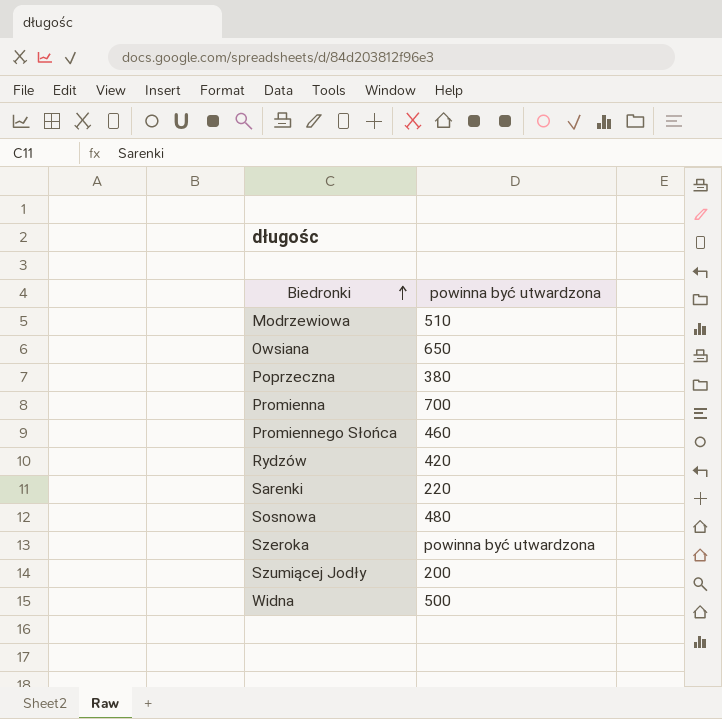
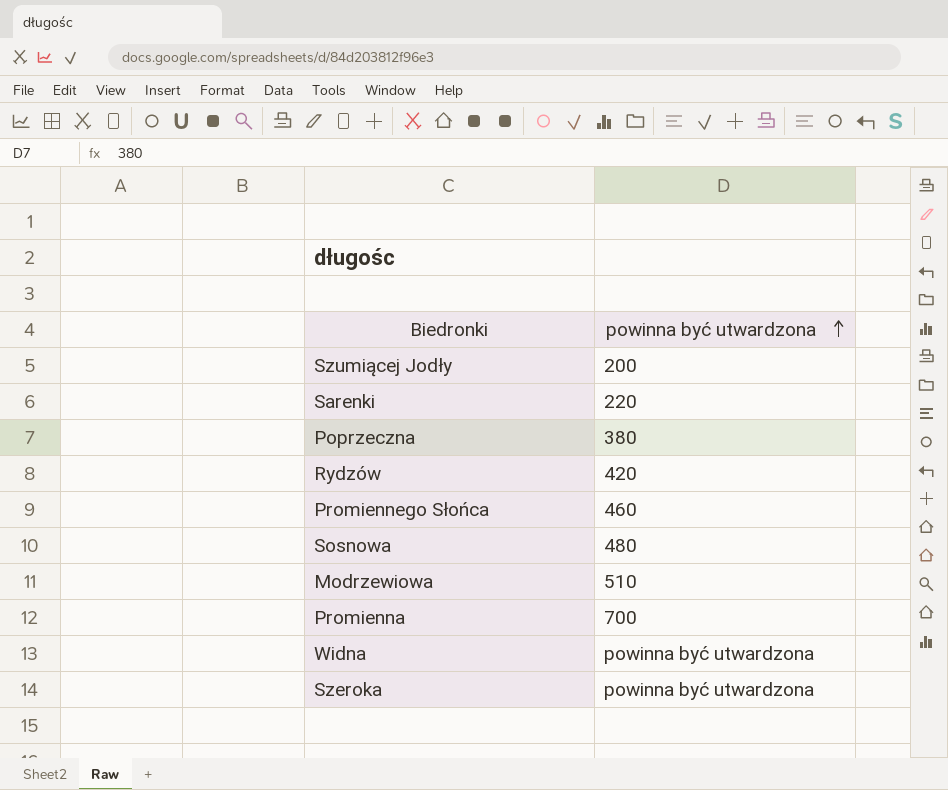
row order: Biedronki ascending -> powinna być utwardzona ascending
row Owsiana: 650 -> none
Widna | powinna być utwardzona: 500 -> powinna być utwardzona

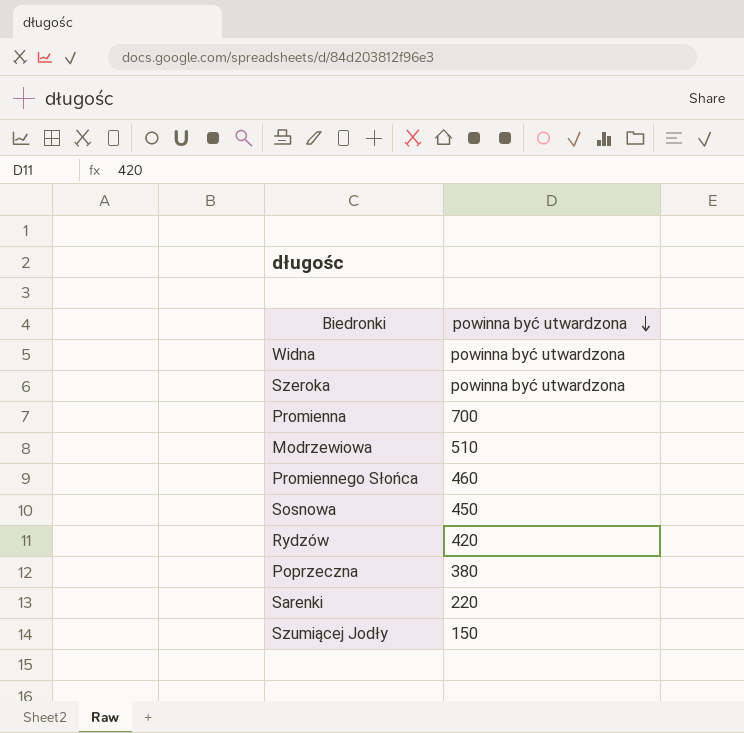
row order: powinna być utwardzona ascending -> powinna być utwardzona descending
Sosnowa | powinna być utwardzona: 480 -> 450
Szumiącej Jodły | powinna być utwardzona: 200 -> 150

